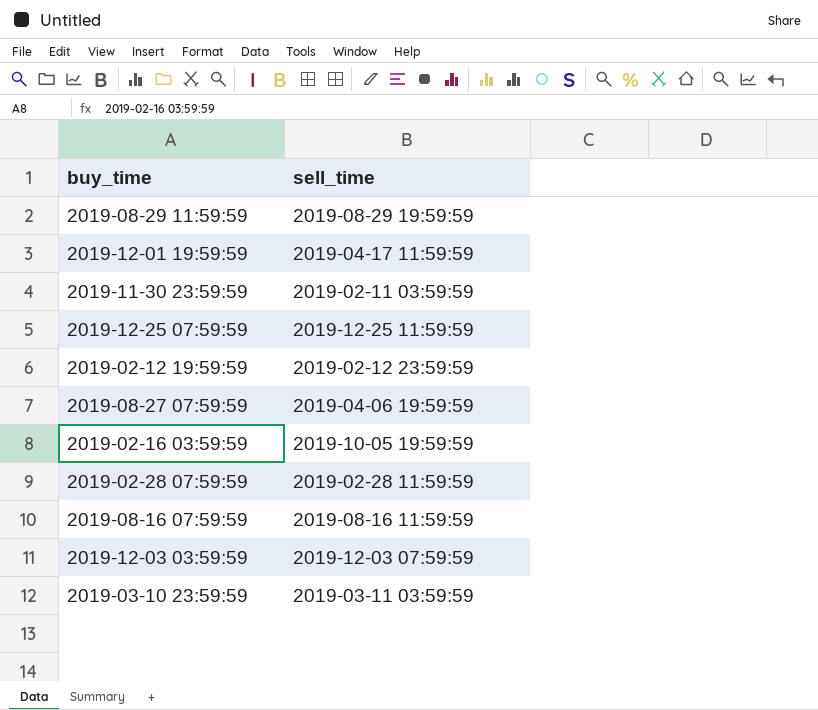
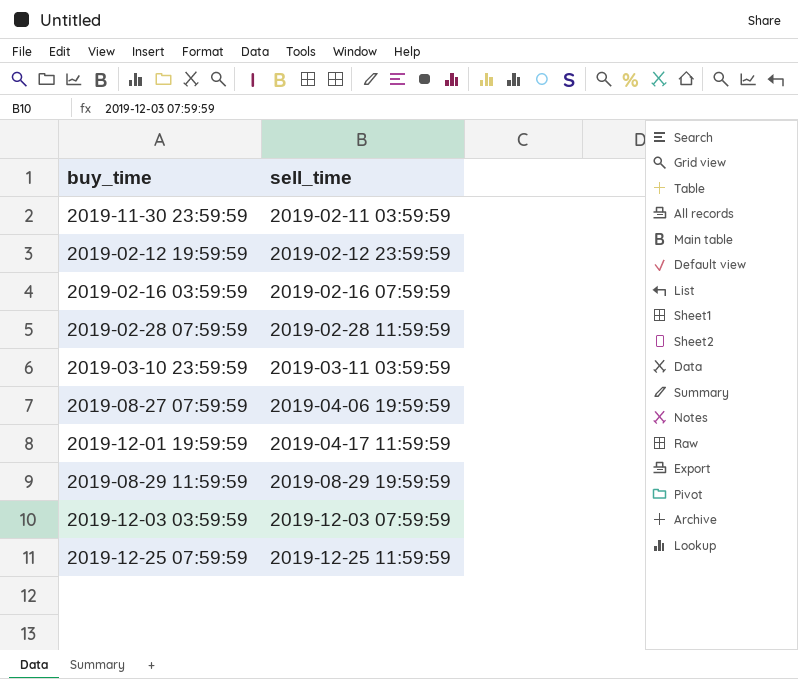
row order: none -> sell_time ascending
row 2019-08-16 07:59:59: 2019-08-16 11:59:59 -> none
2019-02-16 03:59:59 | sell_time: 2019-10-05 19:59:59 -> 2019-02-16 07:59:59

